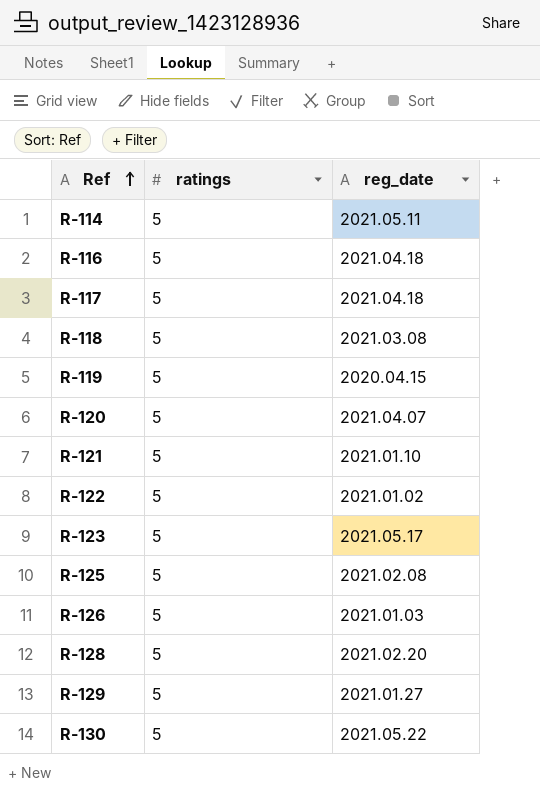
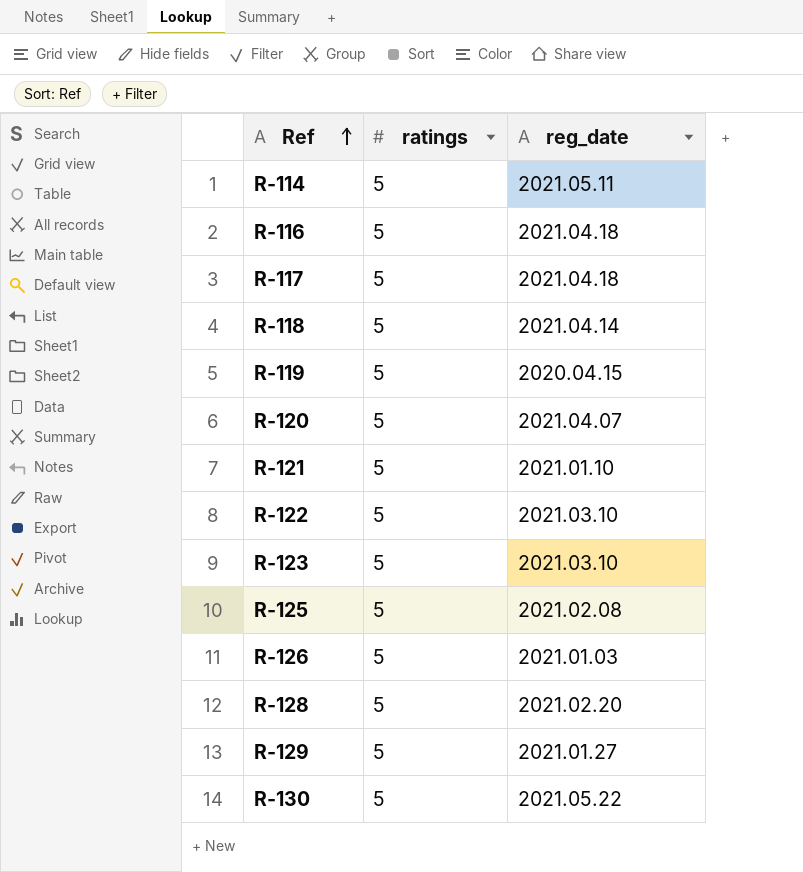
R-118 | reg_date: 2021.03.08 -> 2021.04.14
R-122 | reg_date: 2021.01.02 -> 2021.03.10
R-123 | reg_date: 2021.05.17 -> 2021.03.10

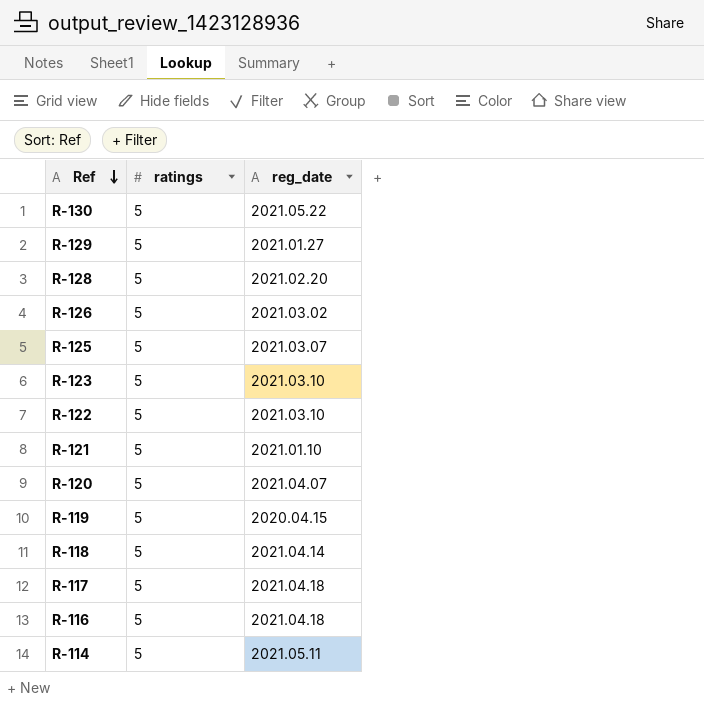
row order: Ref ascending -> Ref descending
R-126 | reg_date: 2021.01.03 -> 2021.03.02
R-125 | reg_date: 2021.02.08 -> 2021.03.07

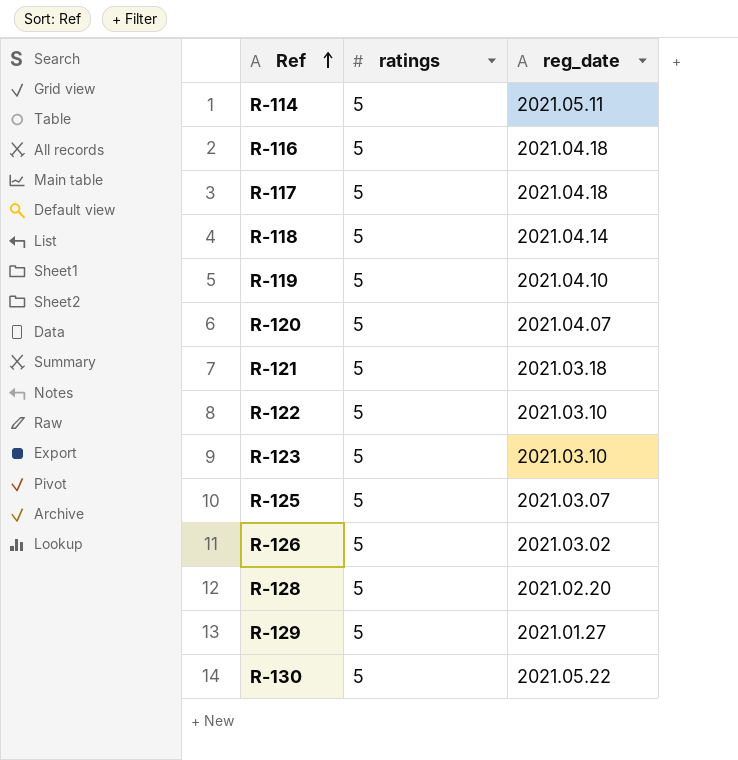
row order: Ref descending -> Ref ascending
R-119 | reg_date: 2020.04.15 -> 2021.04.10
R-121 | reg_date: 2021.01.10 -> 2021.03.18

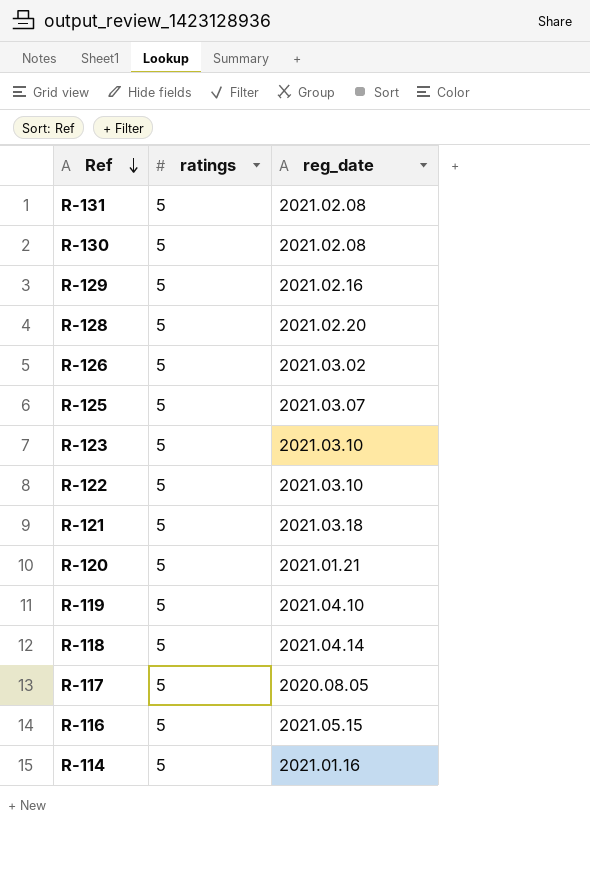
row order: Ref ascending -> Ref descending
row R-131: none -> 5 | 2021.02.08
R-130 | reg_date: 2021.05.22 -> 2021.02.08
R-129 | reg_date: 2021.01.27 -> 2021.02.16
R-120 | reg_date: 2021.04.07 -> 2021.01.21
R-117 | reg_date: 2021.04.18 -> 2020.08.05
R-116 | reg_date: 2021.04.18 -> 2021.05.15
R-114 | reg_date: 2021.05.11 -> 2021.01.16

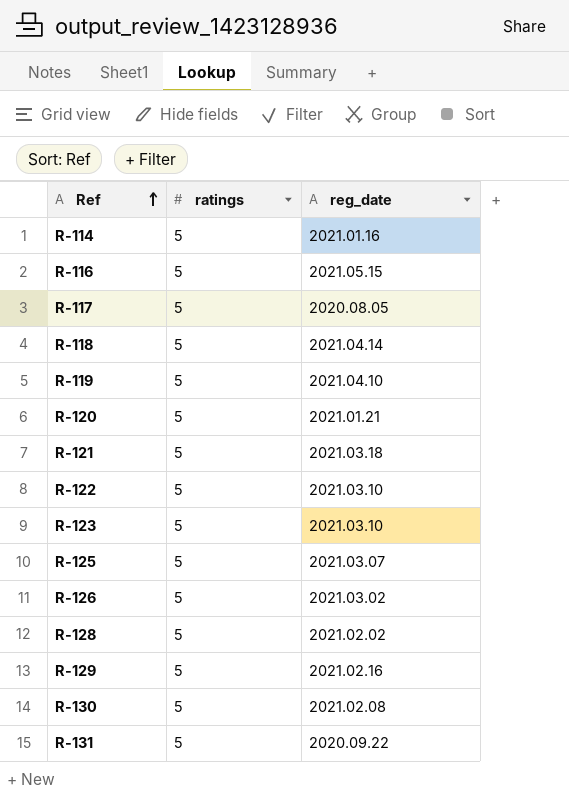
row order: Ref descending -> Ref ascending
R-128 | reg_date: 2021.02.20 -> 2021.02.02
R-131 | reg_date: 2021.02.08 -> 2020.09.22

